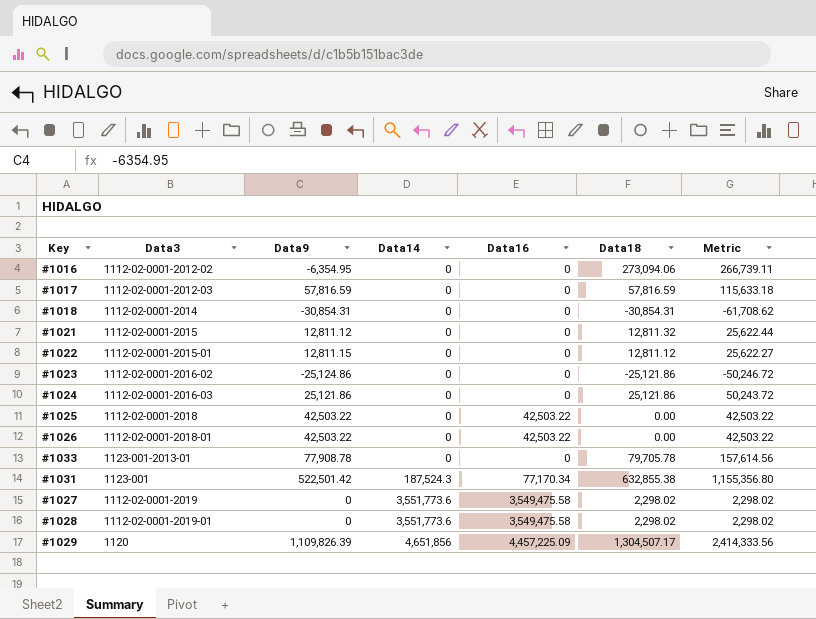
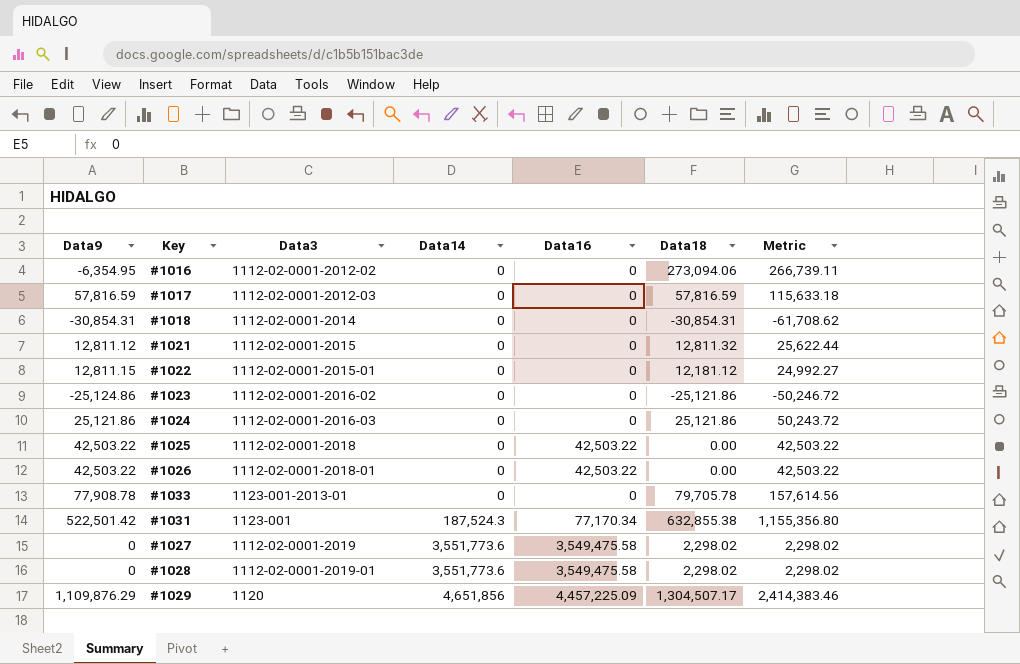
column Data9 | position: 3 -> 1
#1022 | Data18: 12,811.12 -> 12,181.12
#1022 | Metric: 25,622.27 -> 24,992.27
#1029 | Data9: 1,109,826.39 -> 1,109,876.29
#1029 | Metric: 2,414,333.56 -> 2,414,383.46

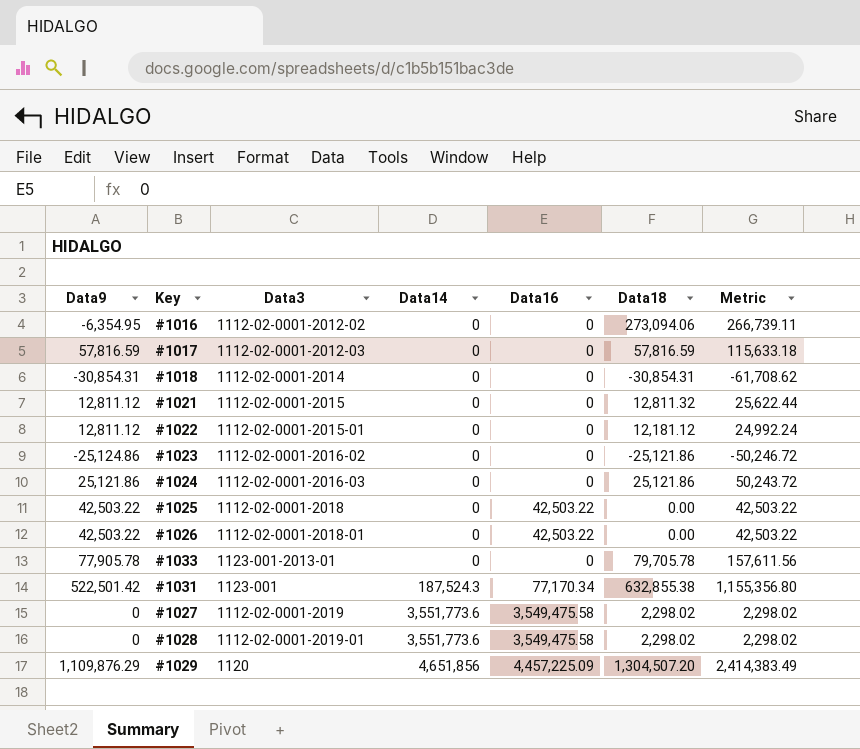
#1022 | Data9: 12,811.15 -> 12,811.12
#1022 | Metric: 24,992.27 -> 24,992.24
#1033 | Data9: 77,908.78 -> 77,905.78
#1033 | Metric: 157,614.56 -> 157,611.56
#1029 | Data18: 1,304,507.17 -> 1,304,507.20
#1029 | Metric: 2,414,383.46 -> 2,414,383.49

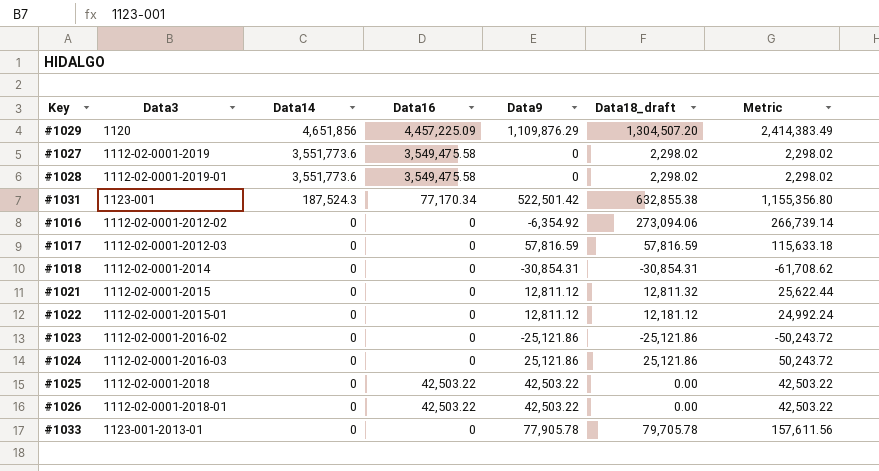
row order: Data14 ascending -> Data14 descending
column Data9 | position: 1 -> 5
column name: Data18 -> Data18_draft
#1016 | Data9: -6,354.95 -> -6,354.92
#1016 | Metric: 266,739.11 -> 266,739.14
#1023 | Data9: -25,124.86 -> -25,121.86
#1023 | Metric: -50,246.72 -> -50,243.72

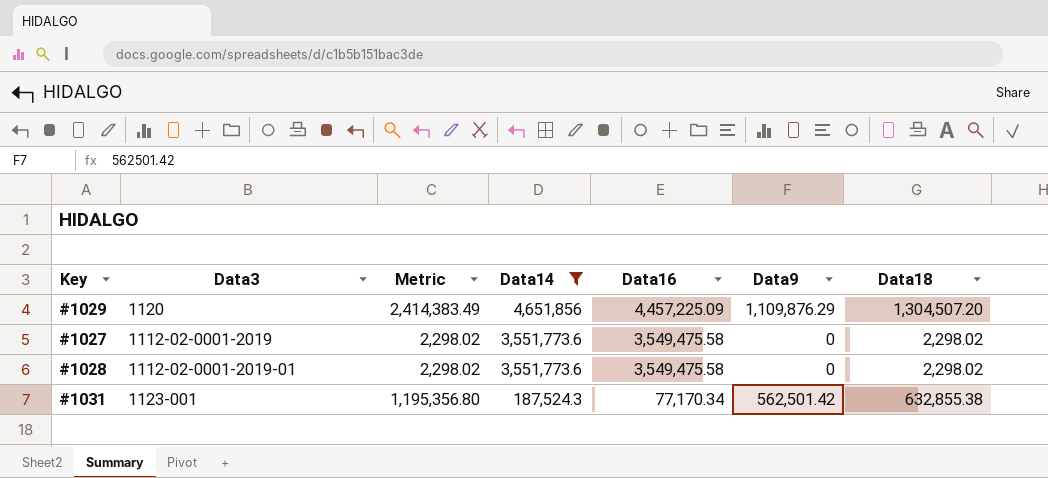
filter: none -> Data14 != 0
column Metric | position: 7 -> 3
column name: Data18_draft -> Data18
#1031 | Metric: 1,155,356.80 -> 1,195,356.80
#1031 | Data9: 522,501.42 -> 562,501.42

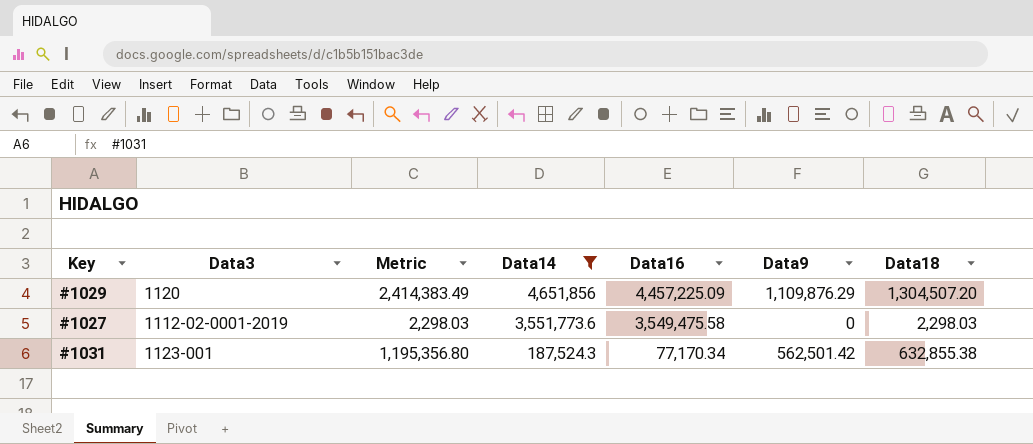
row #1028: 1112-02-0001-2019-01 | 2,298.02 | 3,551,773.6 | 3,549,475.58 | 0 | 2,298.02 -> none
#1027 | Metric: 2,298.02 -> 2,298.03
#1027 | Data18: 2,298.02 -> 2,298.03

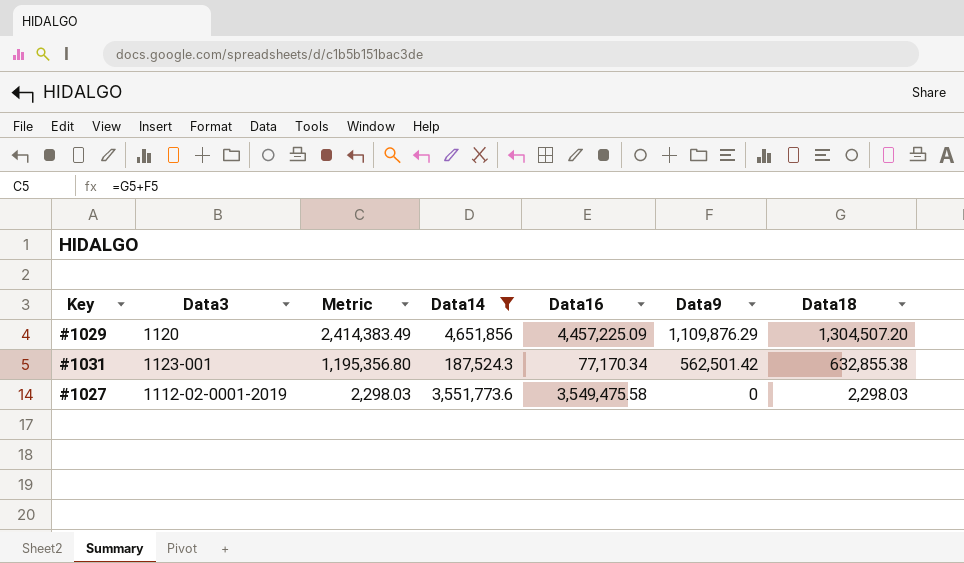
row order: Data14 descending -> Metric descending

